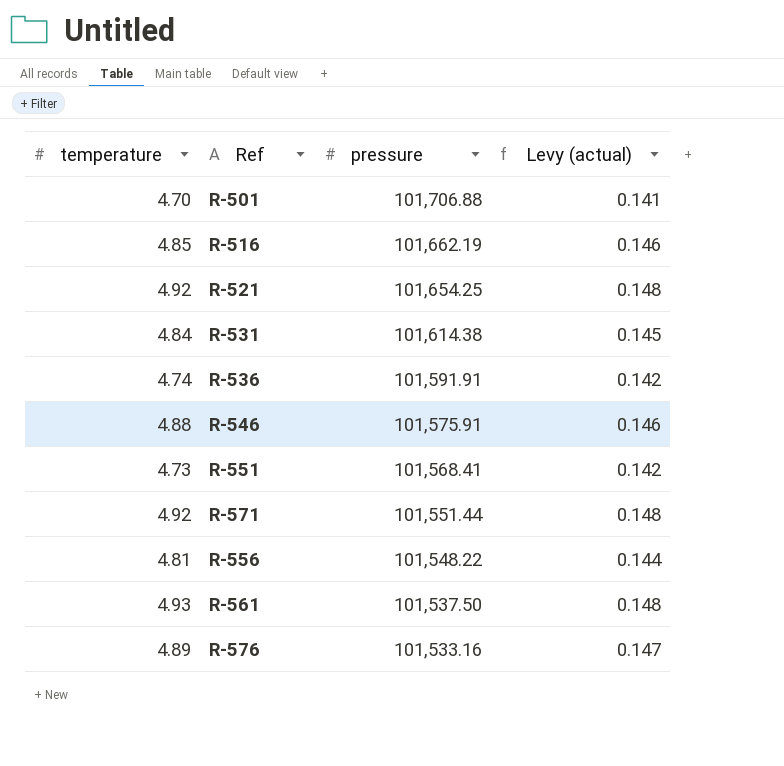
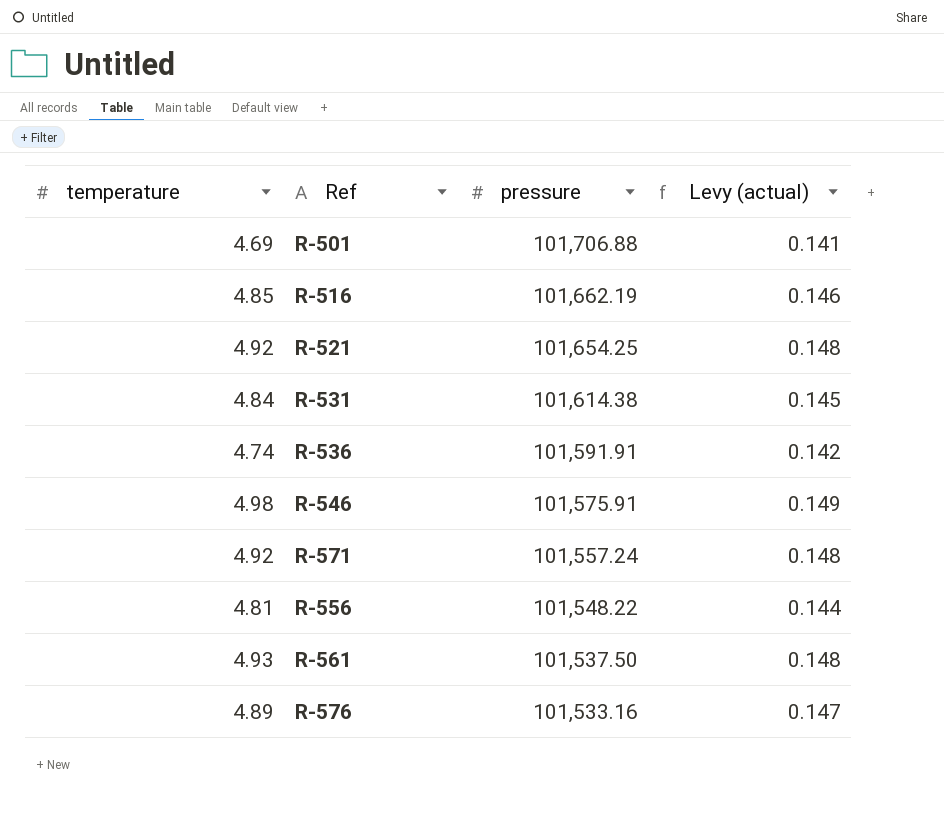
row R-551: 4.73 | 101,568.41 | 0.142 -> none
R-501 | temperature: 4.70 -> 4.69
R-546 | temperature: 4.88 -> 4.98
R-546 | Levy (actual): 0.146 -> 0.149
R-571 | pressure: 101,551.44 -> 101,557.24

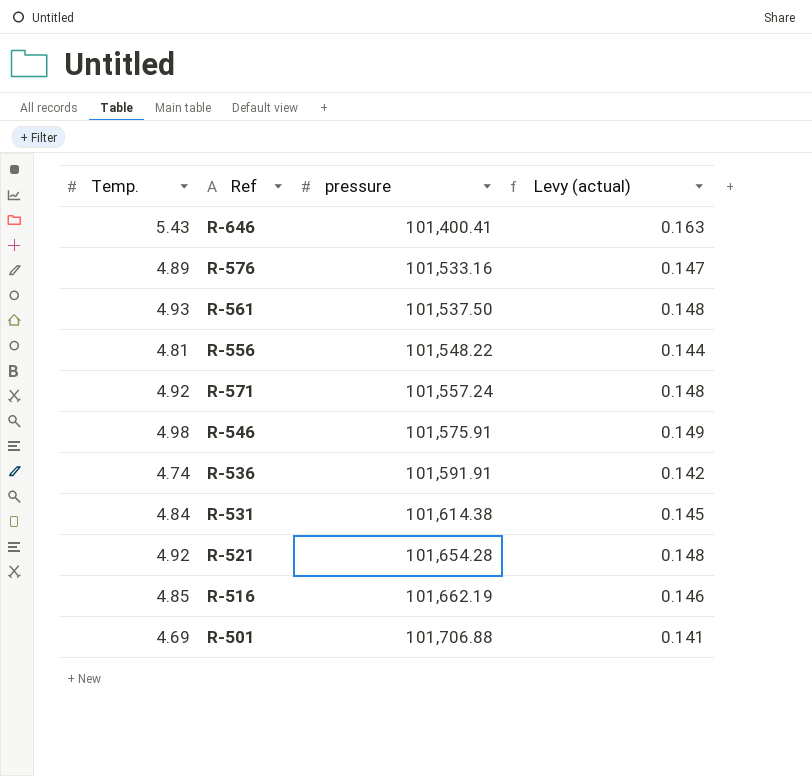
row order: pressure descending -> pressure ascending
column name: temperature -> Temp.
row R-646: none -> 5.43 | 101,400.41 | 0.163
R-521 | pressure: 101,654.25 -> 101,654.28

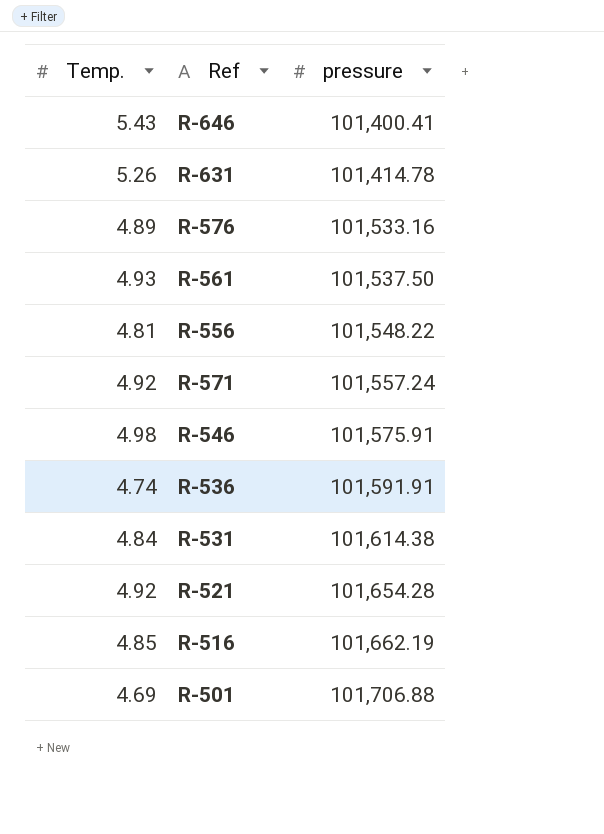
column Levy (actual) | formula: [Temp.] * 0.03 -> none
row R-631: none -> 5.26 | 101,414.78

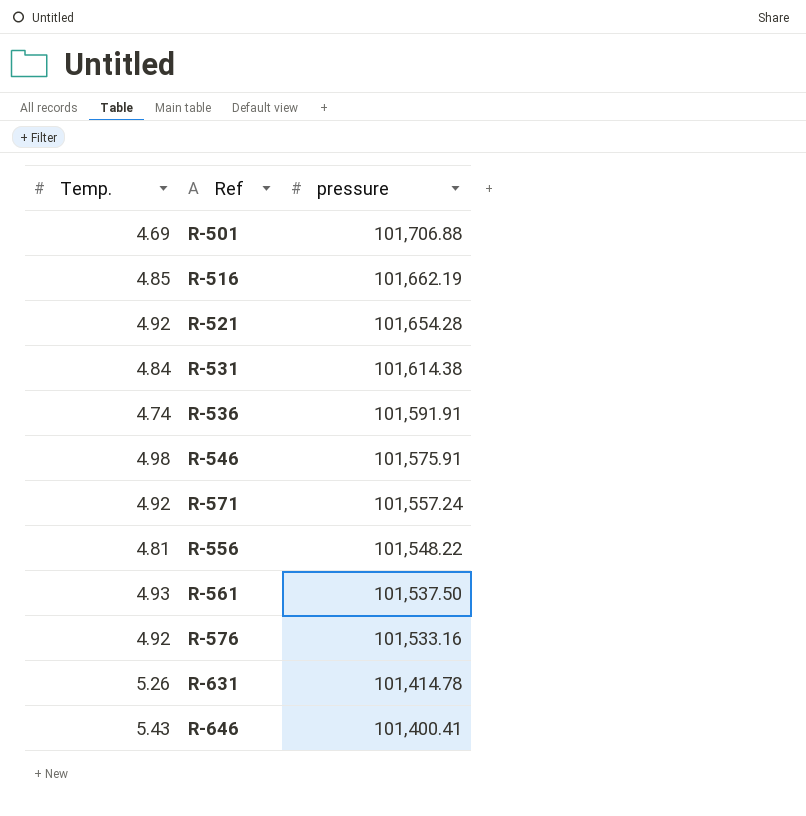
row order: pressure ascending -> pressure descending
R-576 | Temp.: 4.89 -> 4.92

